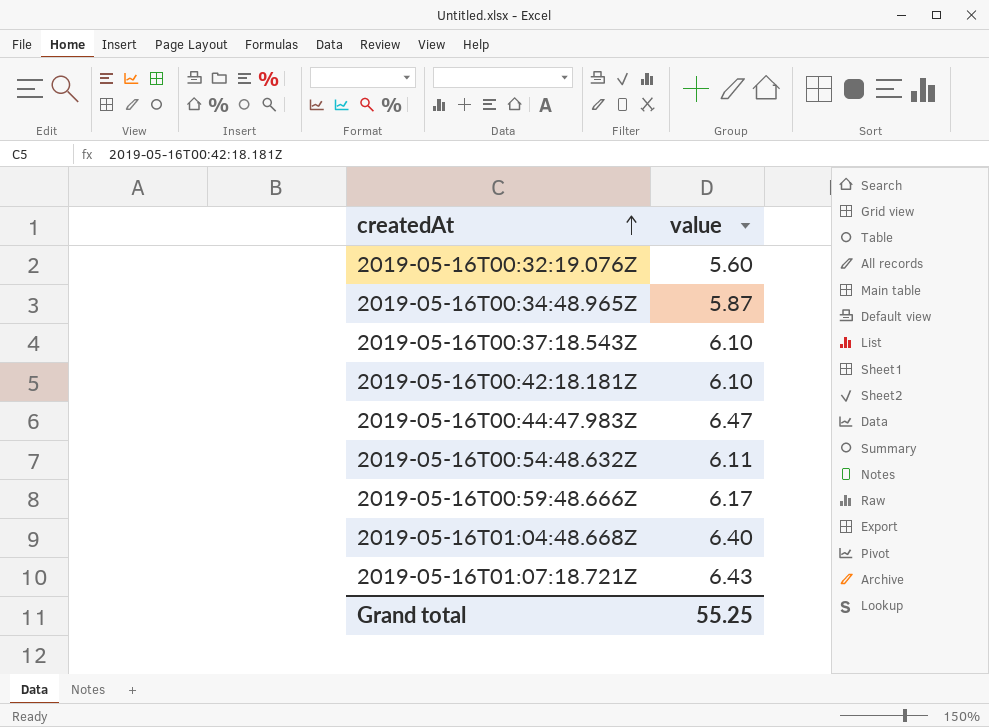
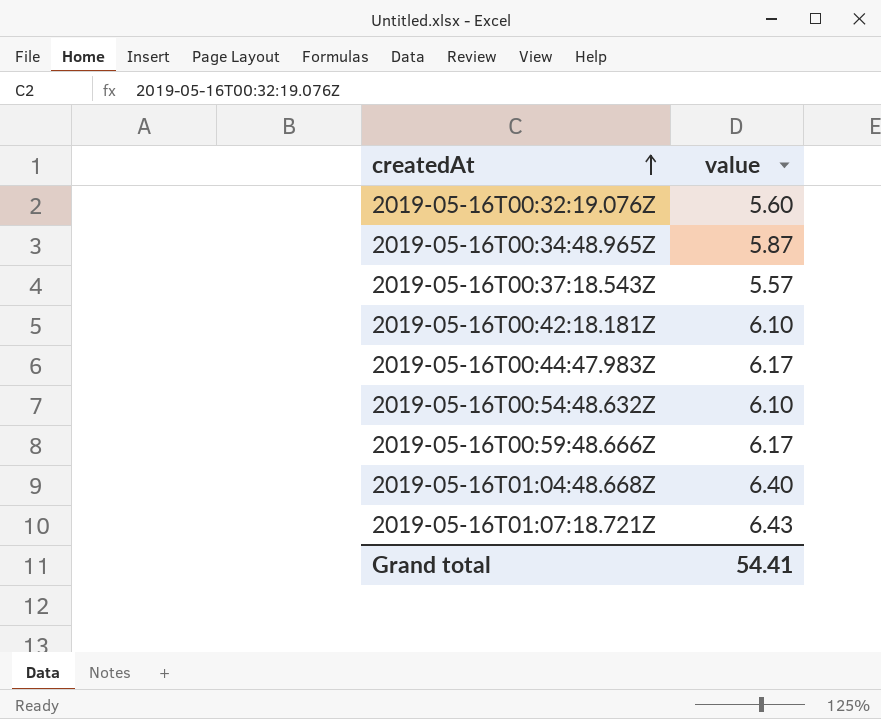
2019-05-16T00:37:18.543Z | value: 6.10 -> 5.57
2019-05-16T00:44:47.983Z | value: 6.47 -> 6.17
2019-05-16T00:54:48.632Z | value: 6.11 -> 6.10
Grand total | value: 55.25 -> 54.41

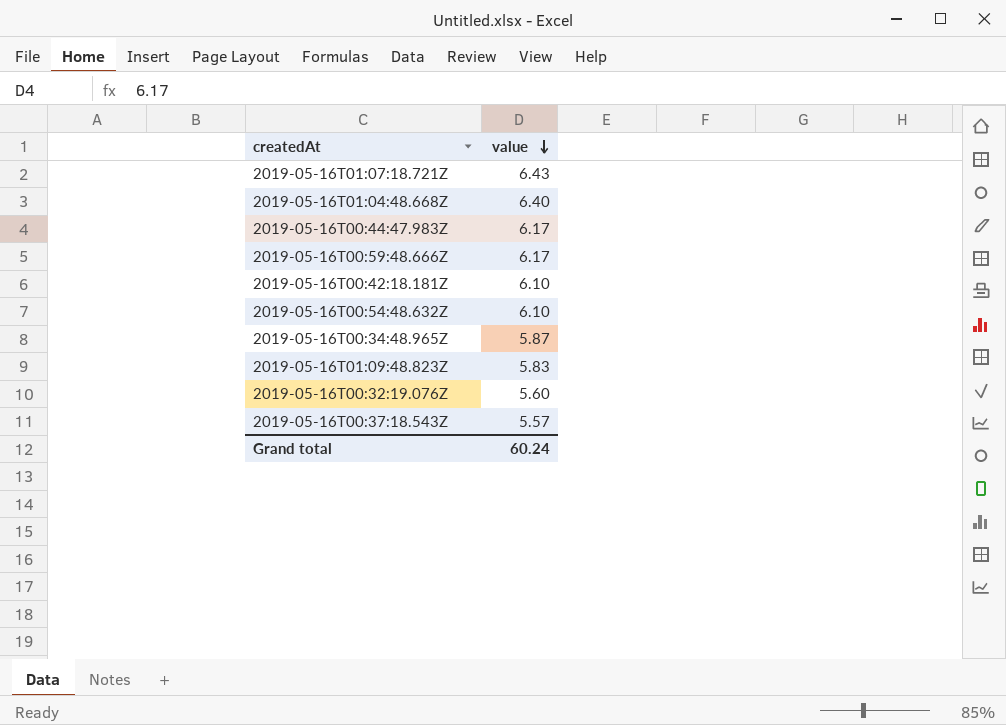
row order: createdAt ascending -> value descending
row 2019-05-16T01:09:48.823Z: none -> 5.83
Grand total | value: 54.41 -> 60.24

